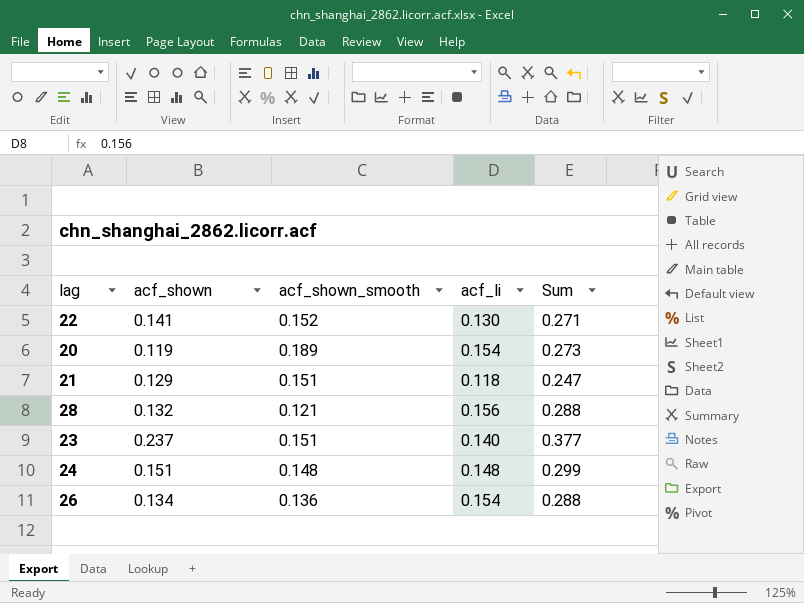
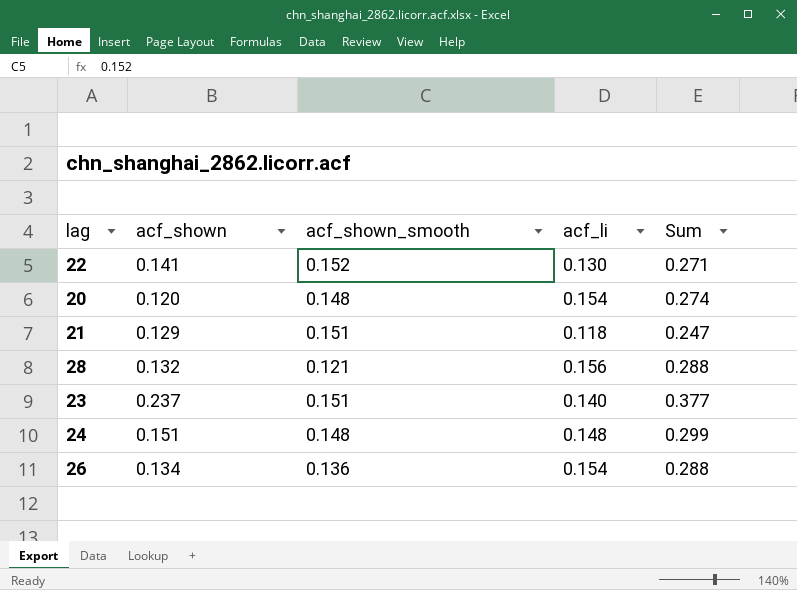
20 | acf_shown: 0.119 -> 0.120
20 | acf_shown_smooth: 0.189 -> 0.148
20 | Sum: 0.273 -> 0.274

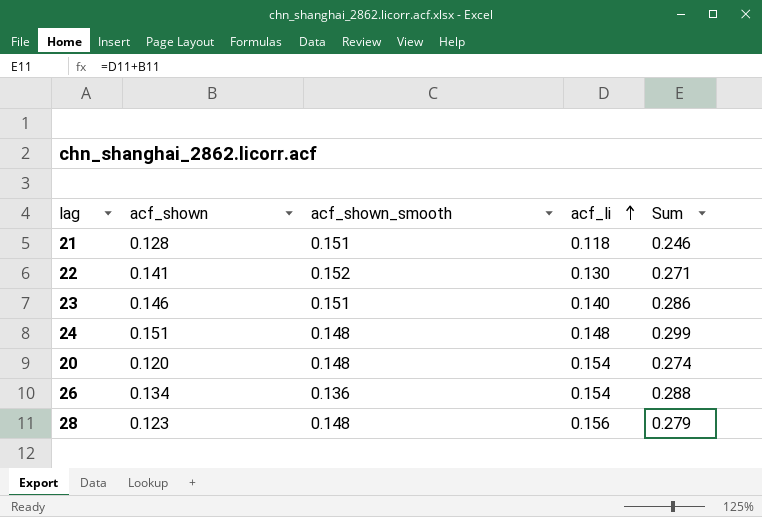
row order: none -> acf_li ascending
21 | acf_shown: 0.129 -> 0.128
21 | Sum: 0.247 -> 0.246
23 | acf_shown: 0.237 -> 0.146
23 | Sum: 0.377 -> 0.286
28 | acf_shown: 0.132 -> 0.123
28 | acf_shown_smooth: 0.121 -> 0.148
28 | Sum: 0.288 -> 0.279

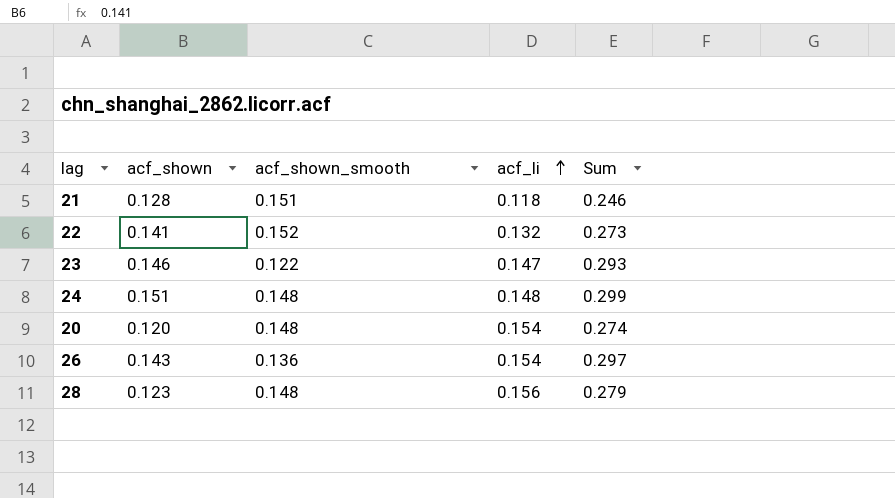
22 | acf_li: 0.130 -> 0.132
22 | Sum: 0.271 -> 0.273
23 | acf_shown_smooth: 0.151 -> 0.122
23 | acf_li: 0.140 -> 0.147
23 | Sum: 0.286 -> 0.293
26 | acf_shown: 0.134 -> 0.143
26 | Sum: 0.288 -> 0.297

